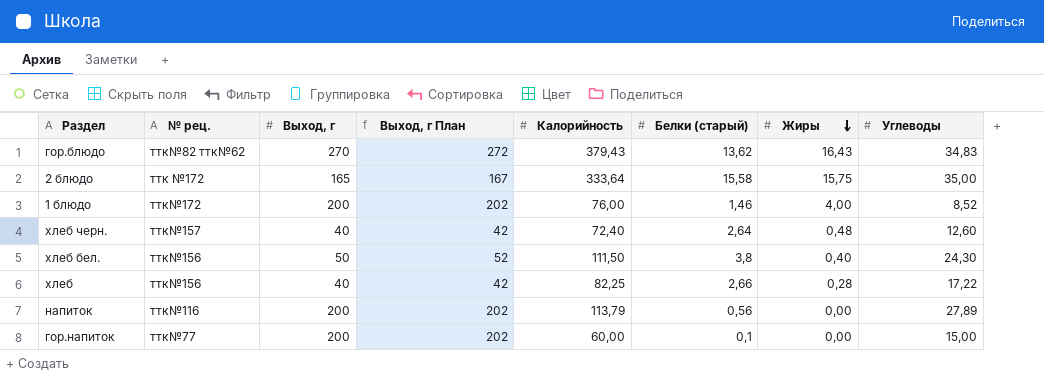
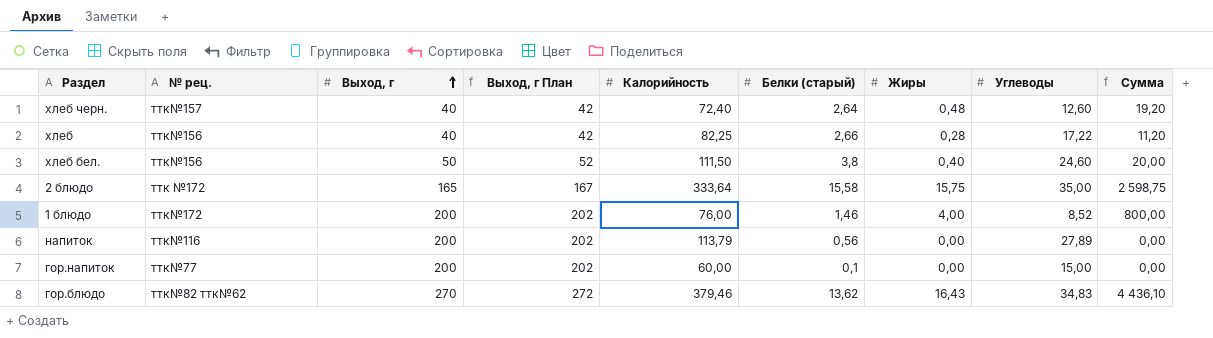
row order: Жиры descending -> Выход, г ascending
column Сумма | formula: none -> [Выход, г] * [Жиры]
хлеб бел. | Углеводы: 24,30 -> 24,60
гор.блюдо | Калорийность: 379,43 -> 379,46

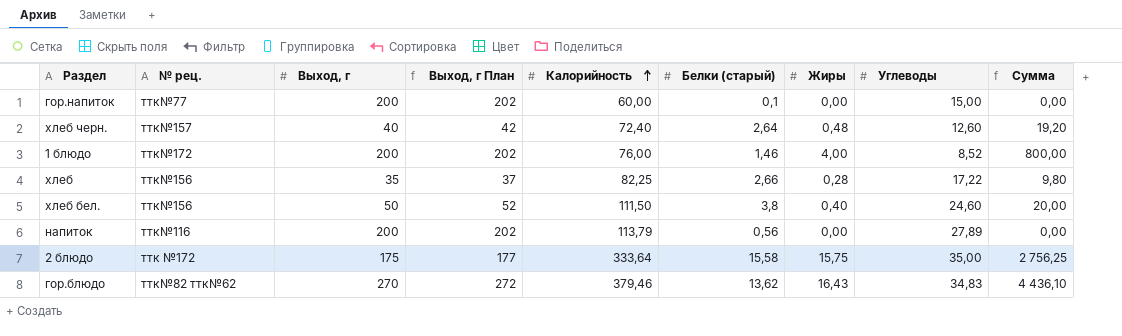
row order: Выход, г ascending -> Калорийность ascending
хлеб | Выход, г: 40 -> 35
хлеб | Выход, г План: 42 -> 37
хлеб | Сумма: 11,20 -> 9,80
2 блюдо | Выход, г: 165 -> 175
2 блюдо | Выход, г План: 167 -> 177
2 блюдо | Сумма: 2 598,75 -> 2 756,25

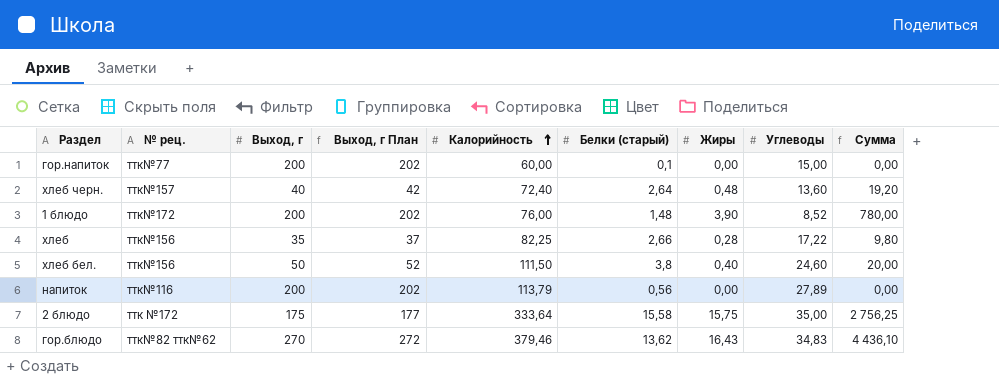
хлеб черн. | Углеводы: 12,60 -> 13,60
1 блюдо | Белки (старый): 1,46 -> 1,48
1 блюдо | Жиры: 4,00 -> 3,90
1 блюдо | Сумма: 800,00 -> 780,00

